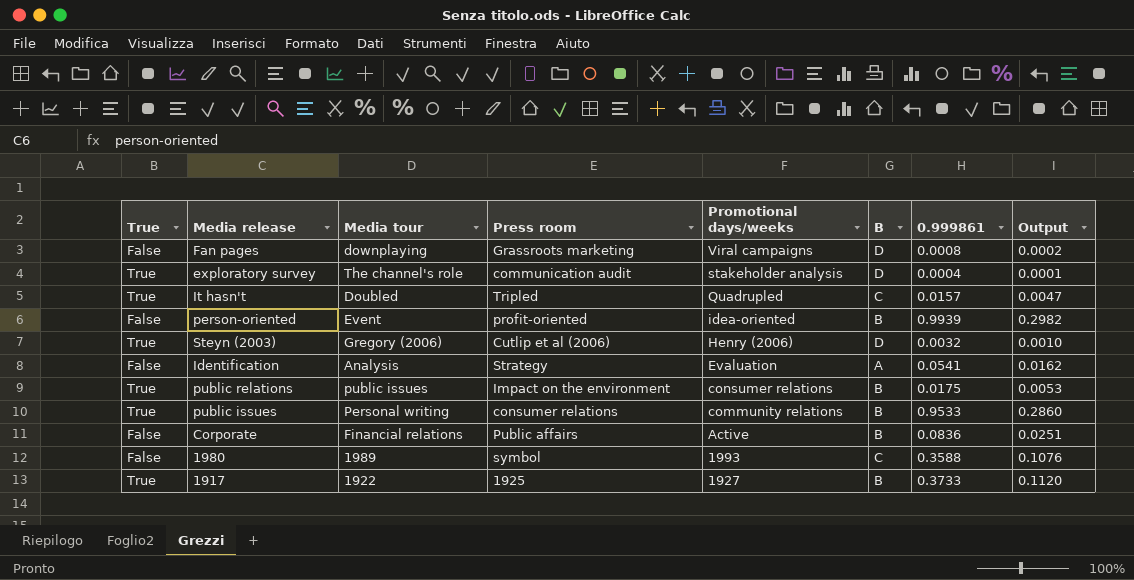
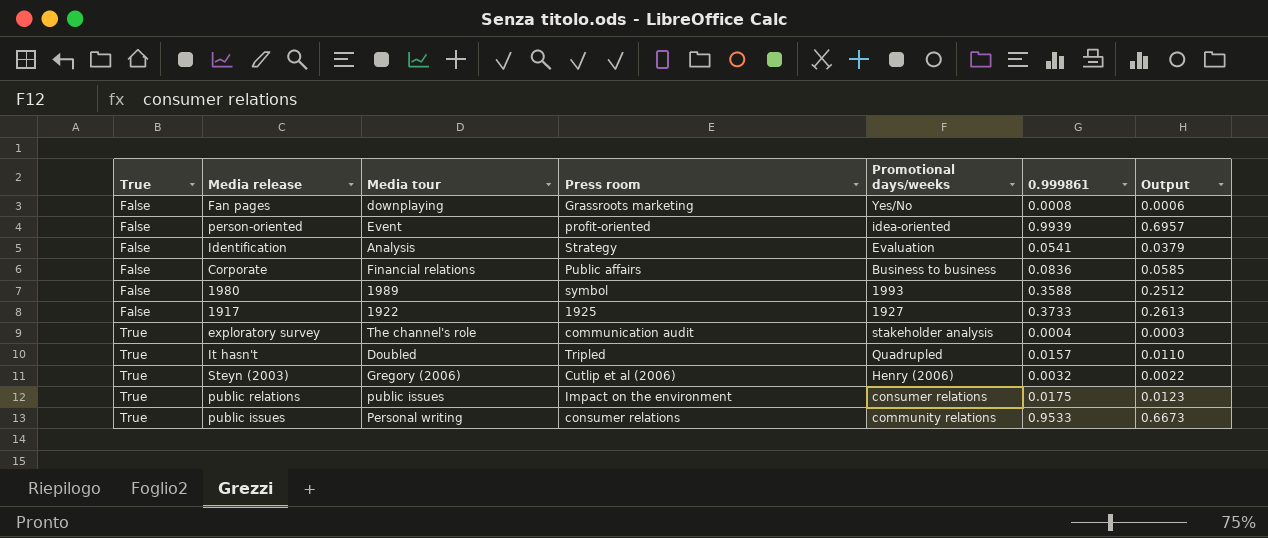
row order: Promotional days/weeks descending -> True ascending
column B | position: 6 -> none
column Output | formula: [0.999861] * 0.3 -> [0.999861] * 0.7
Fan pages | Promotional days/weeks: Viral campaigns -> Yes/No
Corporate | Promotional days/weeks: Active -> Business to business
1917 | True: True -> False

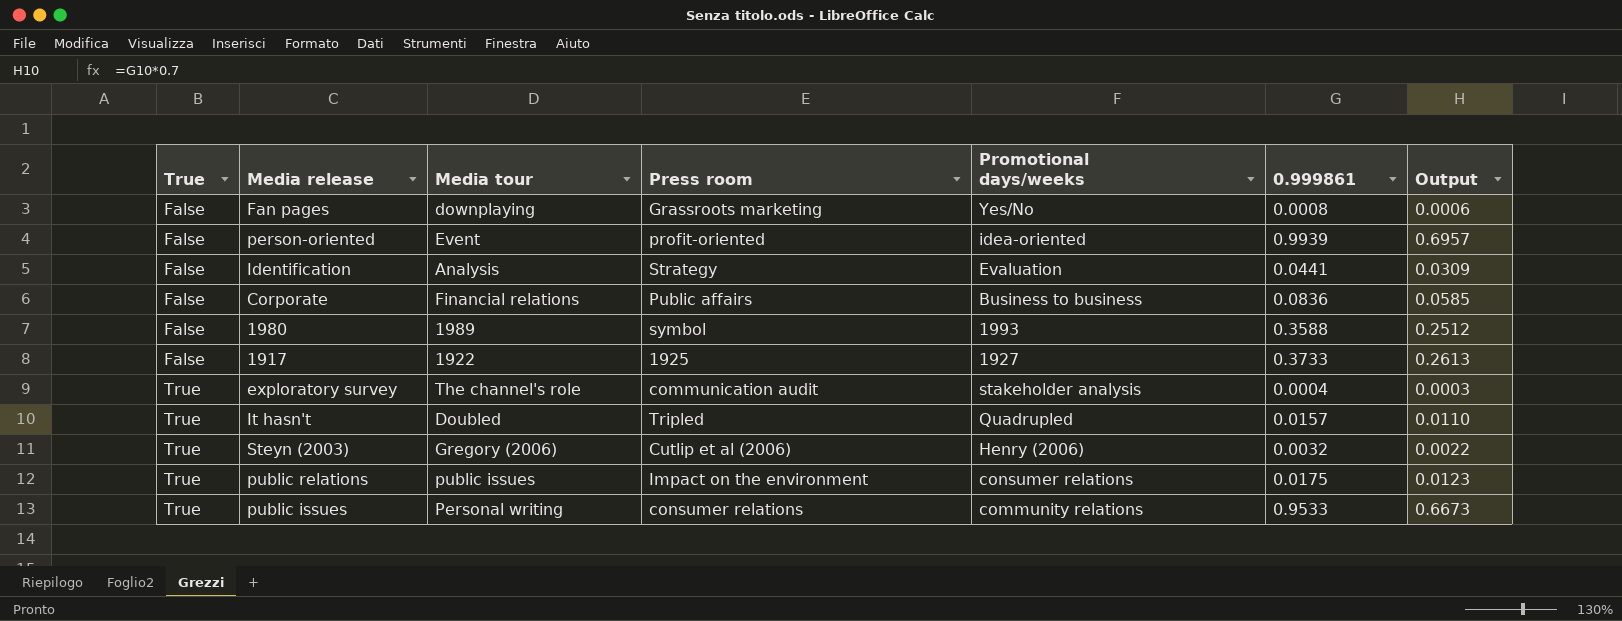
Identification | 0.999861: 0.0541 -> 0.0441
Identification | Output: 0.0379 -> 0.0309

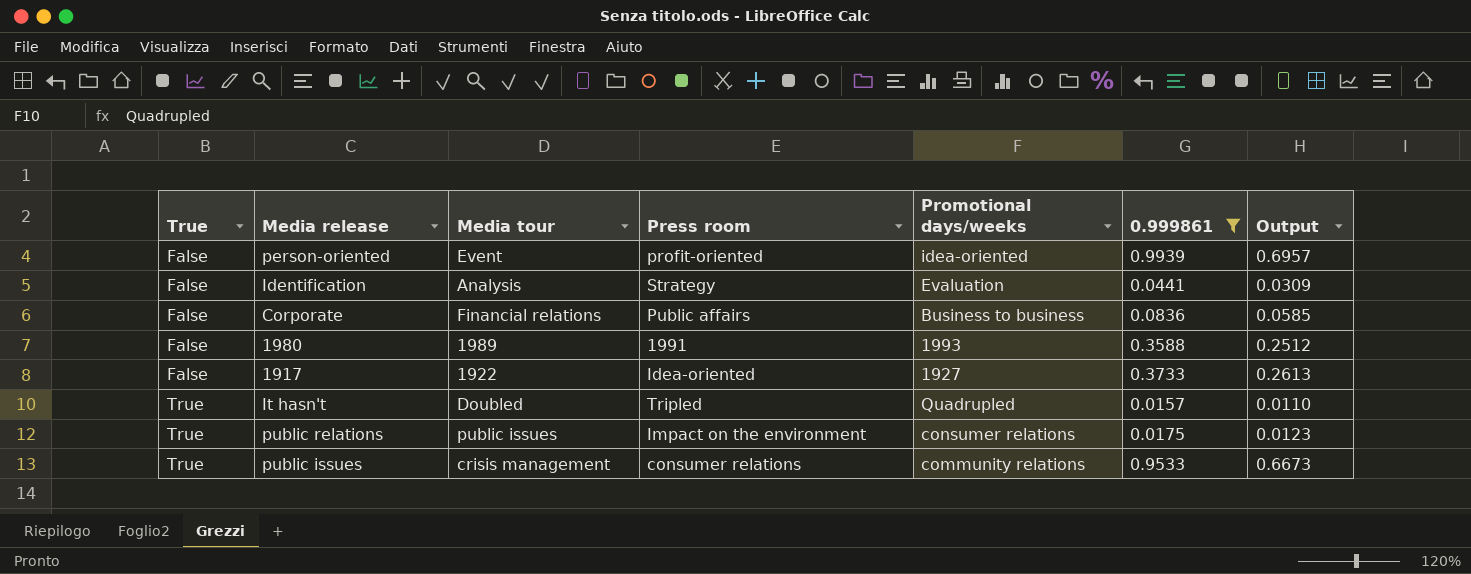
filter: none -> 0.999861 >= 0.0157
1980 | Press room: symbol -> 1991
1917 | Press room: 1925 -> Idea-oriented
public issues | Media tour: Personal writing -> crisis management

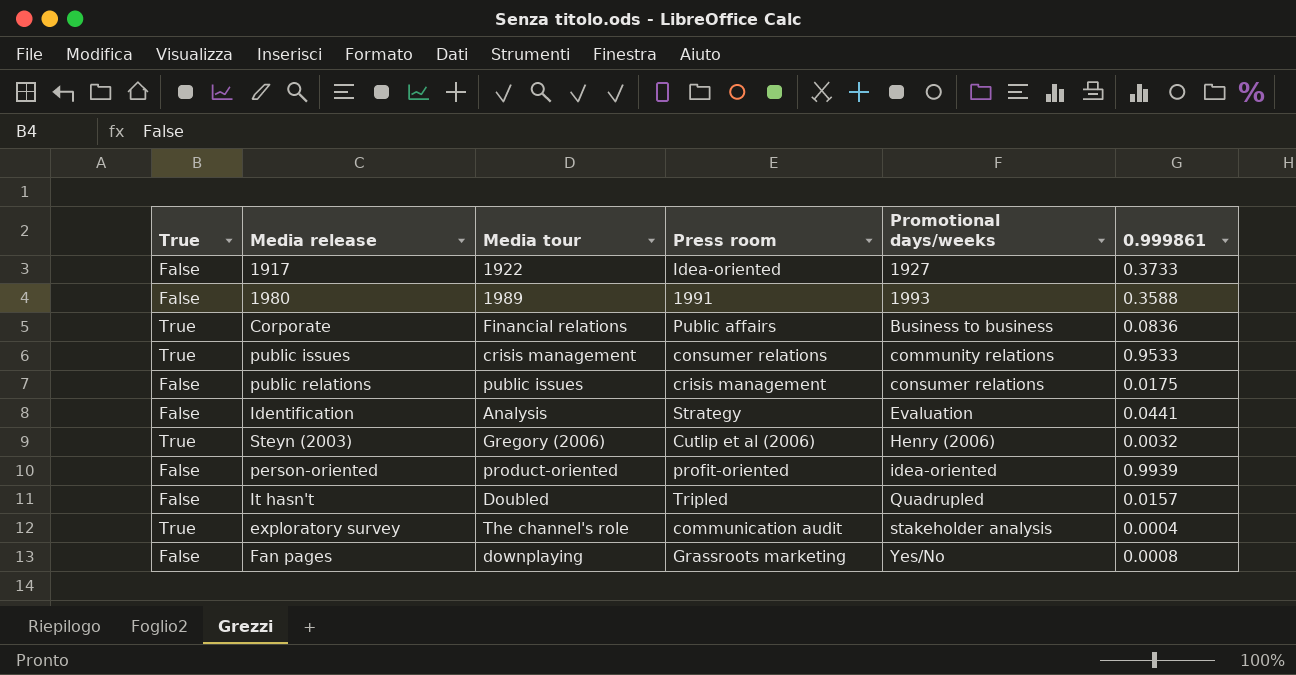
filter: 0.999861 >= 0.0157 -> none
row order: True ascending -> Promotional days/weeks ascending
column Output | formula: [0.999861] * 0.7 -> none
Corporate | True: False -> True
public relations | True: True -> False
public relations | Press room: Impact on the environment -> crisis management
person-oriented | Media tour: Event -> product-oriented
It hasn't | True: True -> False

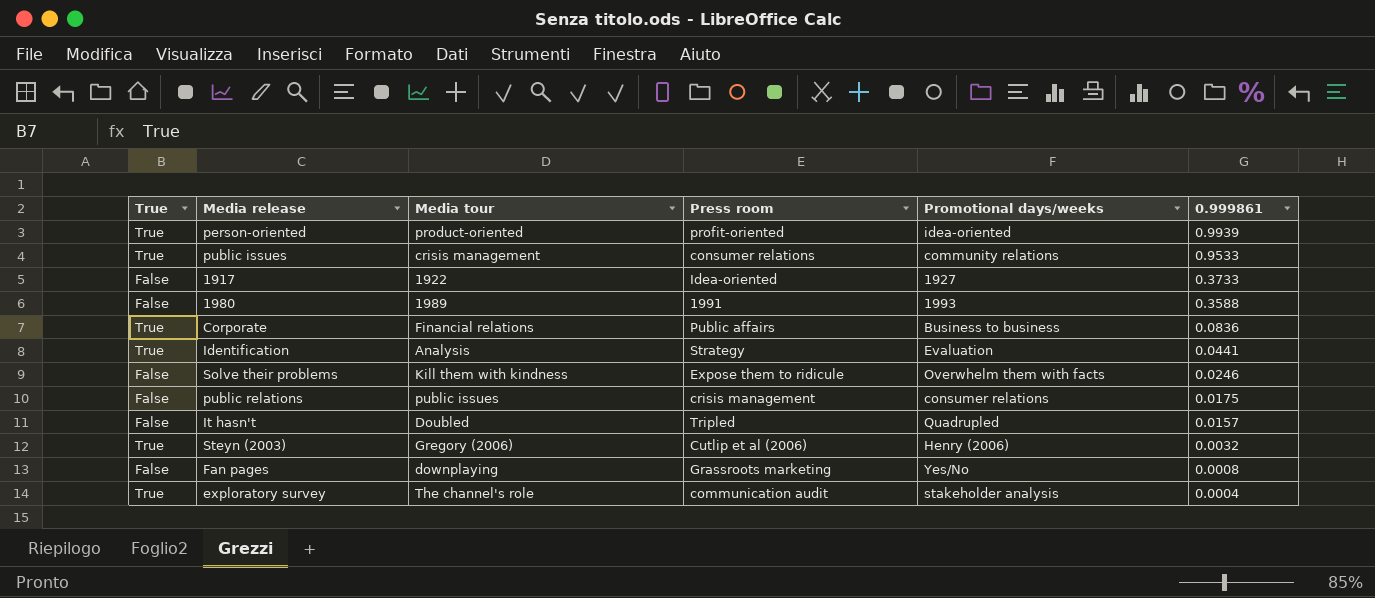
row order: Promotional days/weeks ascending -> 0.999861 descending
person-oriented | True: False -> True
Identification | True: False -> True
row Solve their problems: none -> False | Kill them with kindness | Expose them to ridicule | Overwhelm them with facts | 0.0246

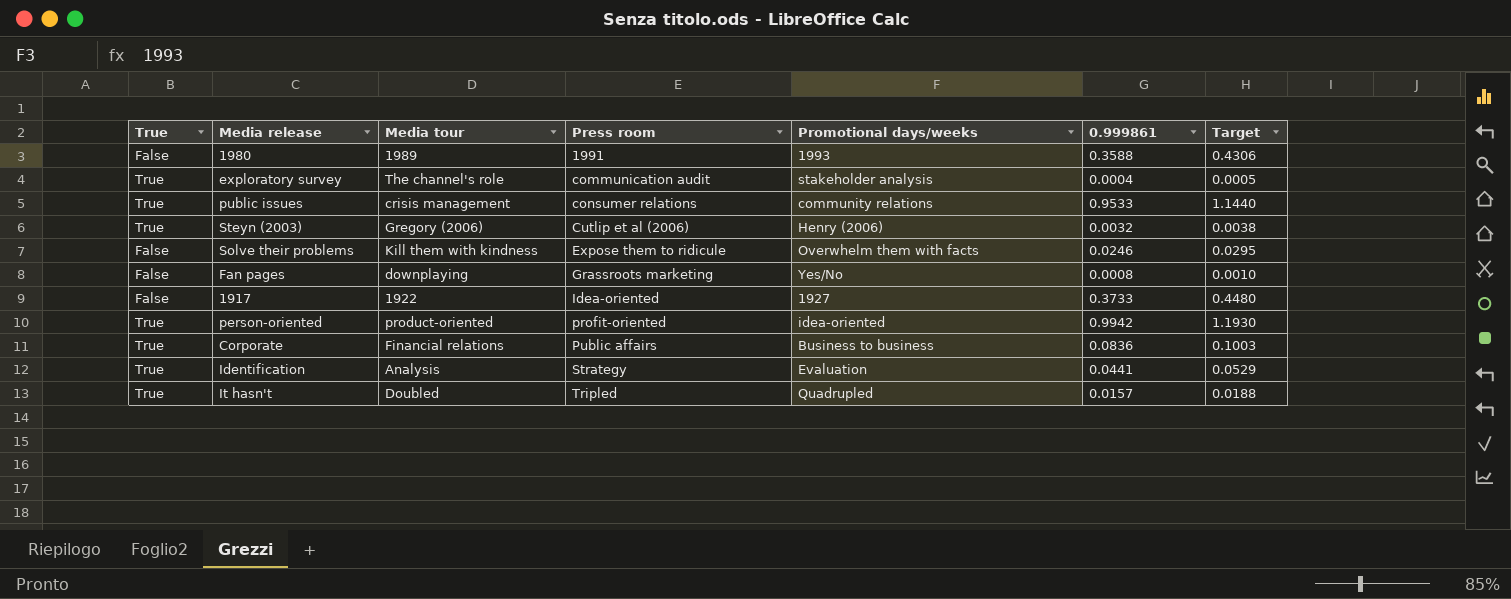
row order: 0.999861 descending -> Press room ascending
column Target | formula: none -> [0.999861] * 1.2
row public relations: False | public issues | crisis management | consumer relations | 0.0175 -> none
person-oriented | 0.999861: 0.9939 -> 0.9942
It hasn't | True: False -> True

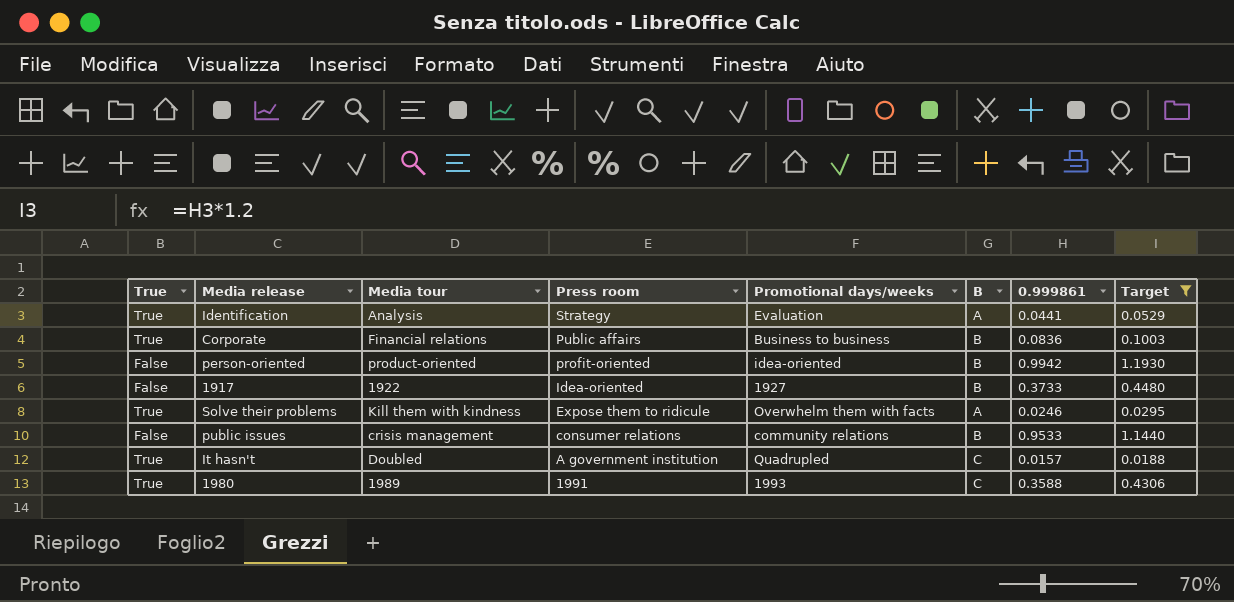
filter: none -> Target >= 0.0188
row order: Press room ascending -> Press room descending
column B | position: none -> 6
person-oriented | True: True -> False
Solve their problems | True: False -> True
public issues | True: True -> False
It hasn't | Press room: Tripled -> A government institution
1980 | True: False -> True

